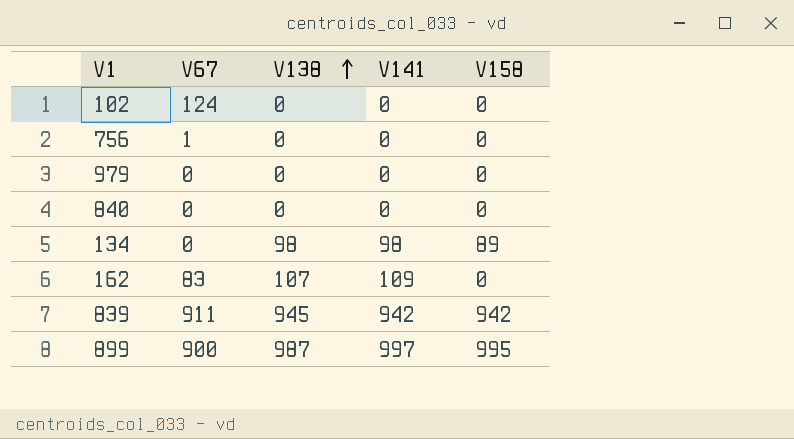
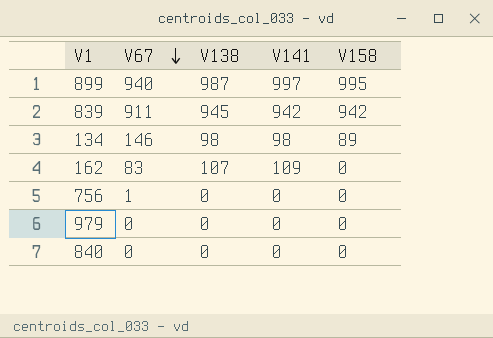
row order: V138 ascending -> V67 descending
row 102: 124 | 0 | 0 | 0 -> none
899 | V67: 900 -> 940
134 | V67: 0 -> 146

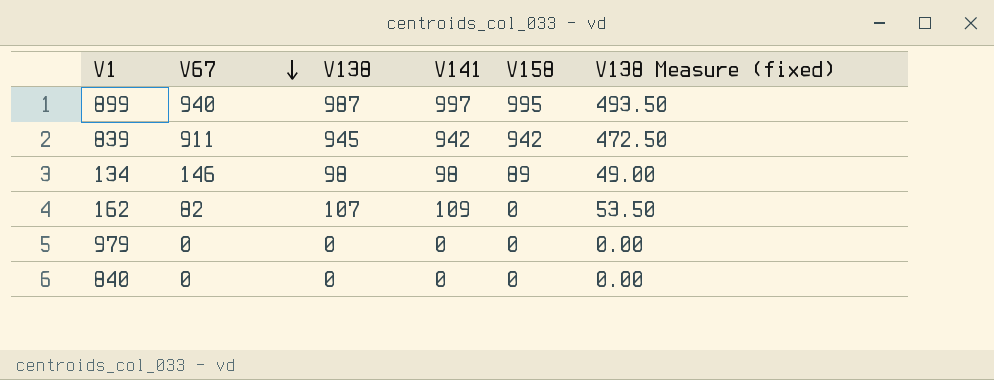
column V138 Measure (fixed) | formula: none -> [V138] * 0.5
row 756: 1 | 0 | 0 | 0 -> none
162 | V67: 83 -> 82

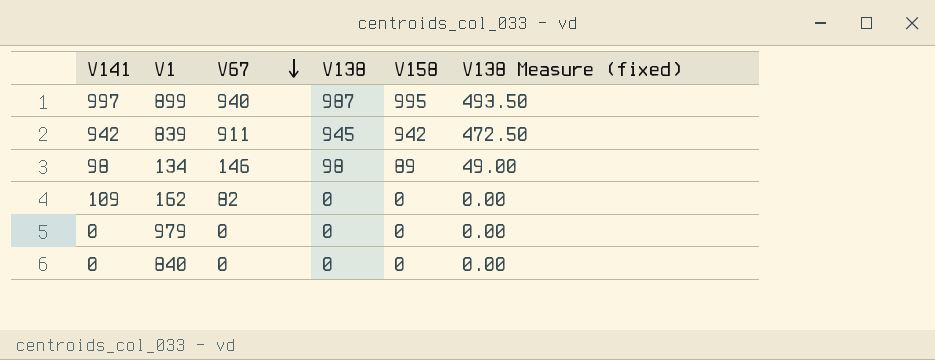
column V141 | position: 4 -> 1
162 | V138: 107 -> 0
162 | V138 Measure (fixed): 53.50 -> 0.00

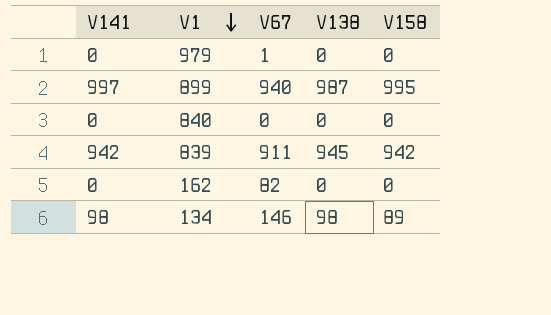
row order: V67 descending -> V1 descending
column V138 Measure (fixed) | formula: [V138] * 0.5 -> none
979 | V67: 0 -> 1
162 | V141: 109 -> 0

